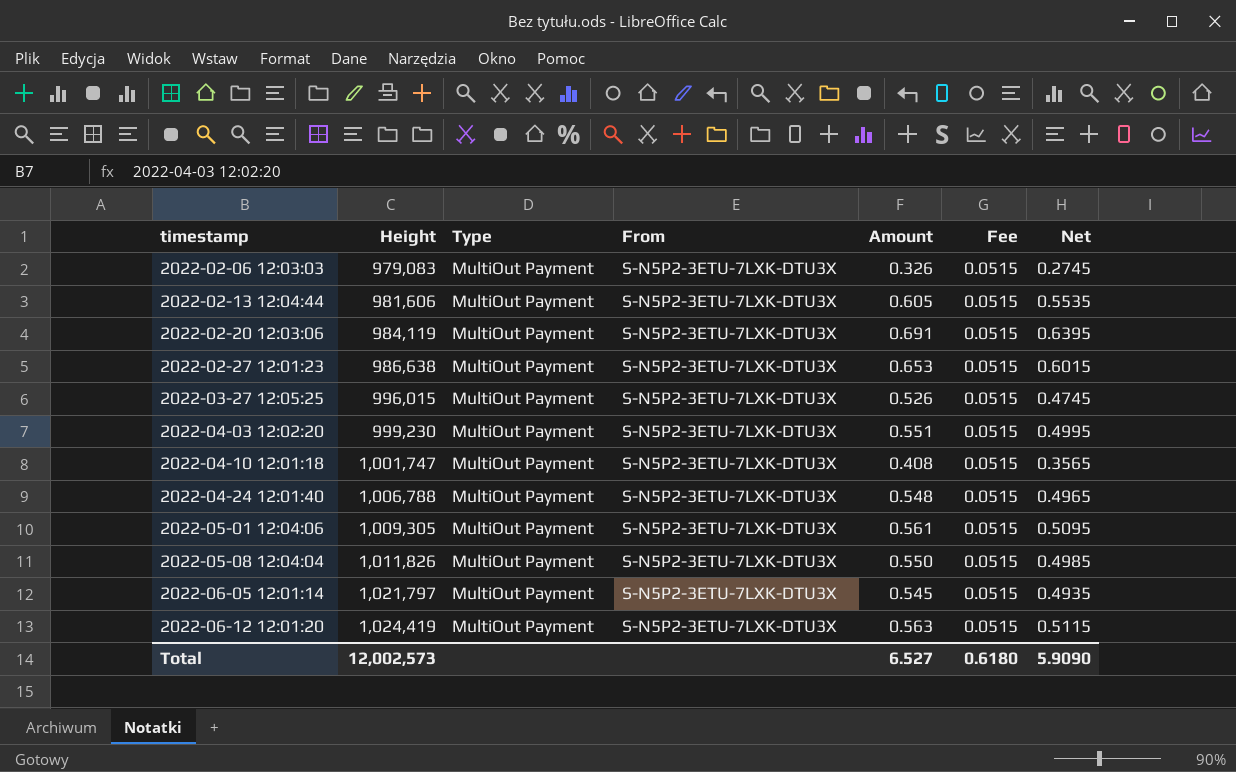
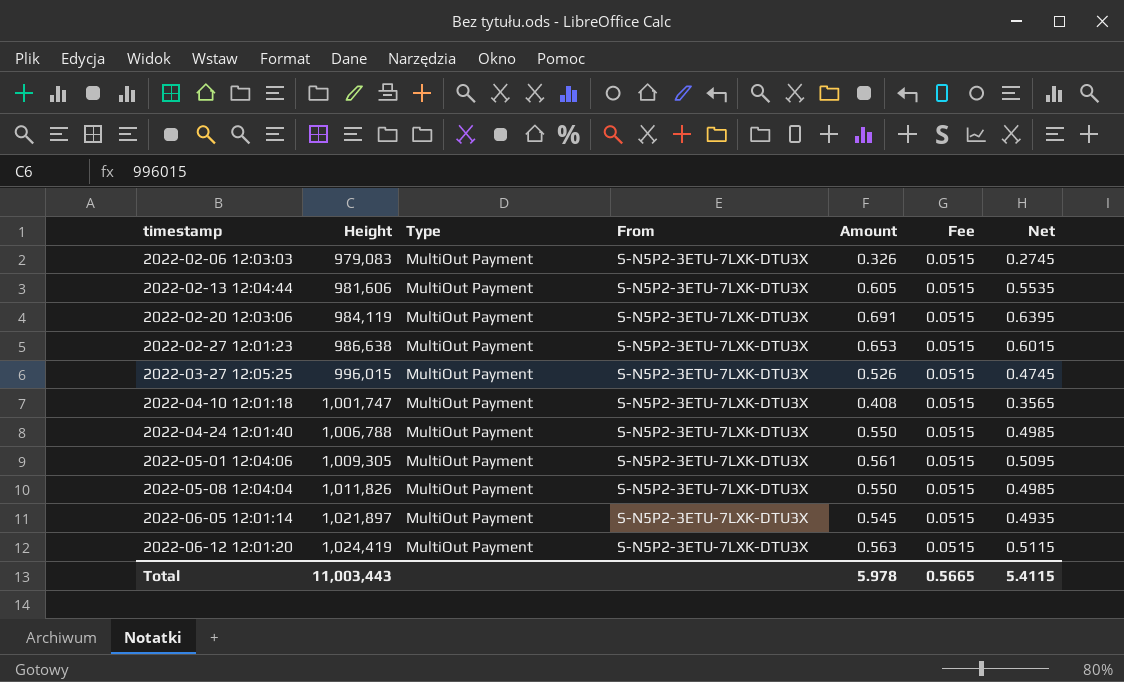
row 2022-04-03 12:02:20: 999,230 | MultiOut Payment | S-N5P2-3ETU-7LXK-DTU3X | 0.551 | 0.0515 | 0.4995 -> none
2022-04-24 12:01:40 | Amount: 0.548 -> 0.550
2022-04-24 12:01:40 | Net: 0.4965 -> 0.4985
2022-06-05 12:01:14 | Height: 1,021,797 -> 1,021,897
Total | Height: 12,002,573 -> 11,003,443
Total | Amount: 6.527 -> 5.978
Total | Fee: 0.6180 -> 0.5665
Total | Net: 5.9090 -> 5.4115

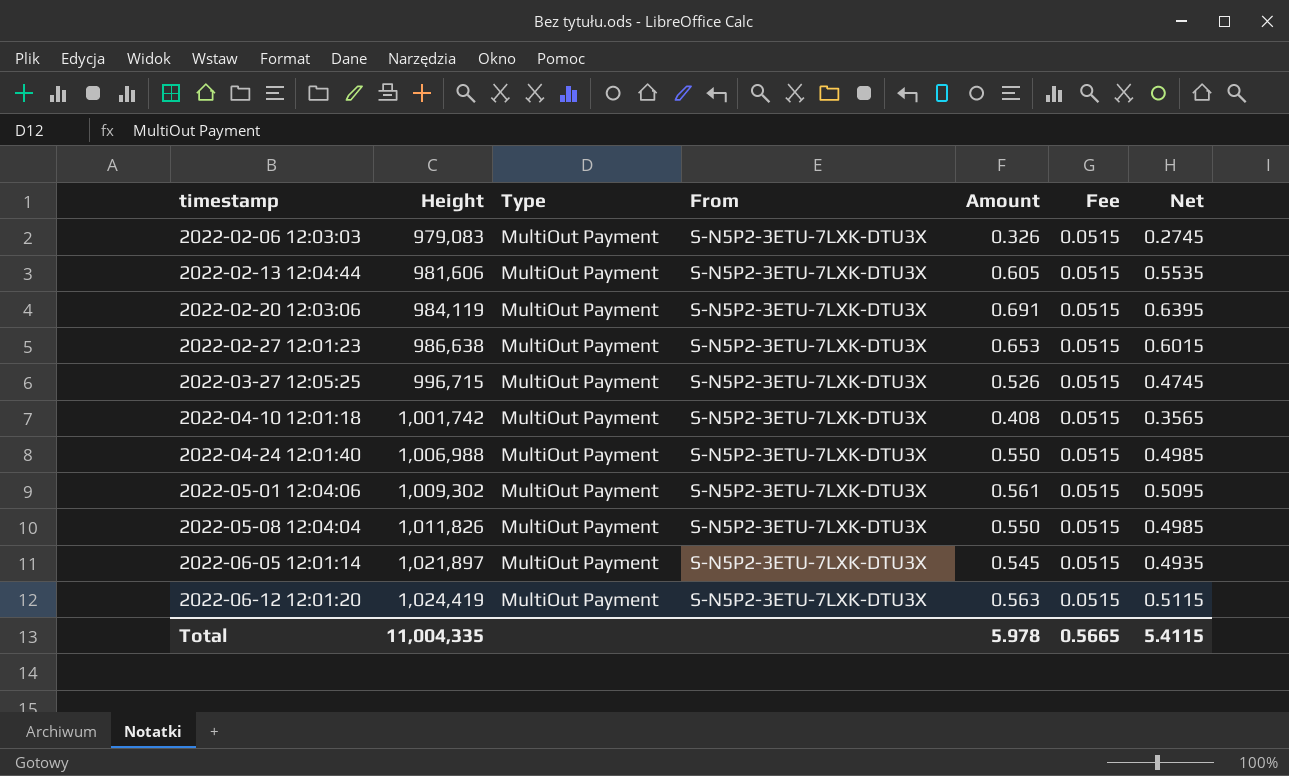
2022-03-27 12:05:25 | Height: 996,015 -> 996,715
2022-04-10 12:01:18 | Height: 1,001,747 -> 1,001,742
2022-04-24 12:01:40 | Height: 1,006,788 -> 1,006,988
2022-05-01 12:04:06 | Height: 1,009,305 -> 1,009,302
Total | Height: 11,003,443 -> 11,004,335

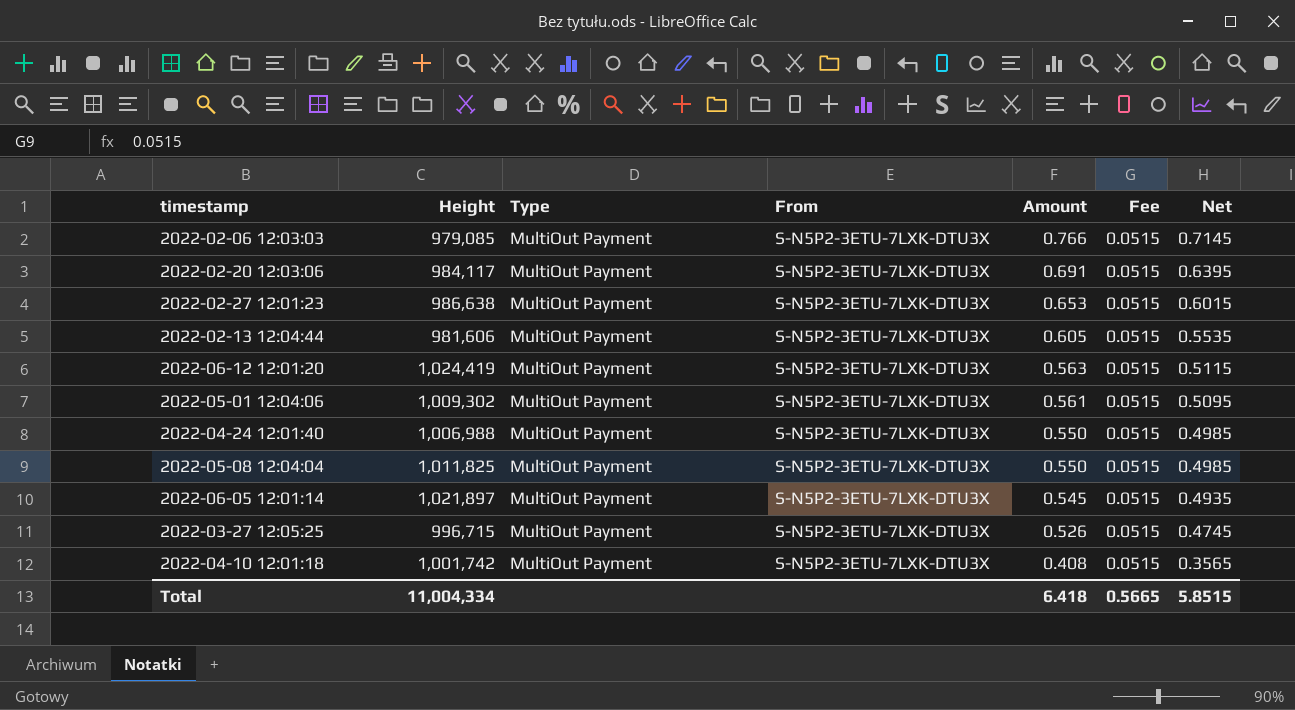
row order: timestamp ascending -> Amount descending
2022-02-06 12:03:03 | Height: 979,083 -> 979,085
2022-02-06 12:03:03 | Amount: 0.326 -> 0.766
2022-02-06 12:03:03 | Net: 0.2745 -> 0.7145
2022-02-20 12:03:06 | Height: 984,119 -> 984,117
2022-05-08 12:04:04 | Height: 1,011,826 -> 1,011,825
Total | Height: 11,004,335 -> 11,004,334
Total | Amount: 5.978 -> 6.418
Total | Net: 5.4115 -> 5.8515

